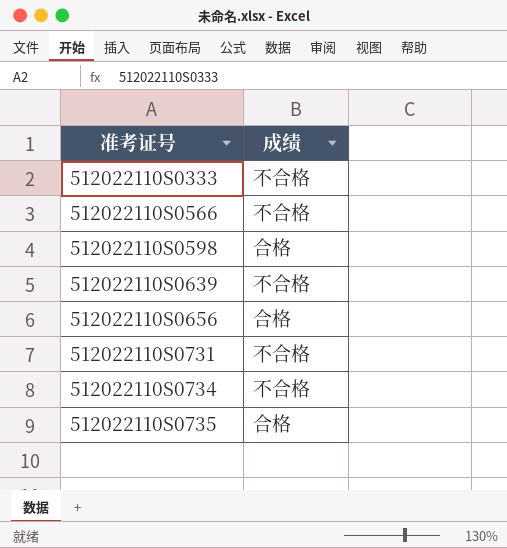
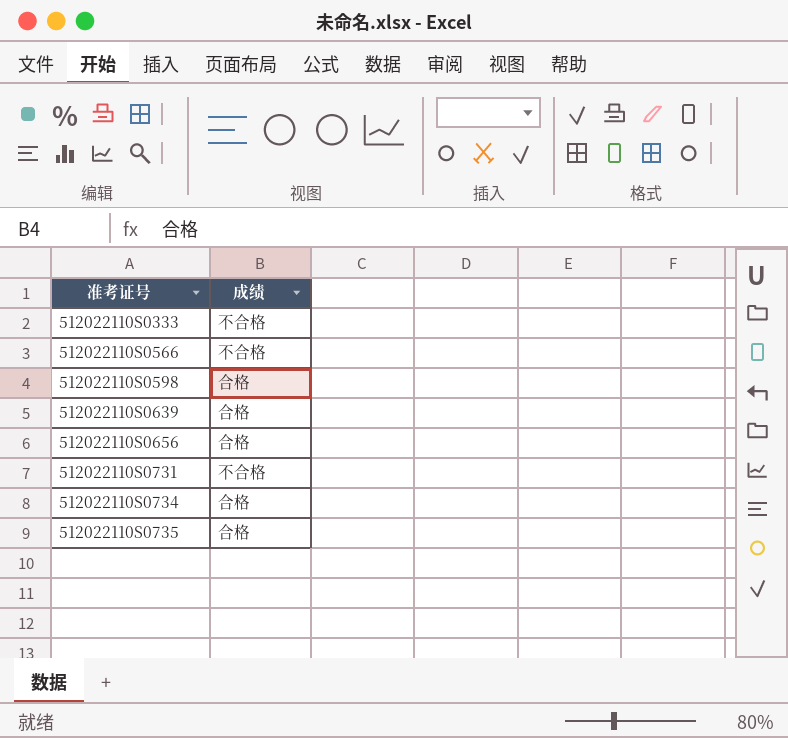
512022110S0639 | 成绩: 不合格 -> 合格
512022110S0734 | 成绩: 不合格 -> 合格

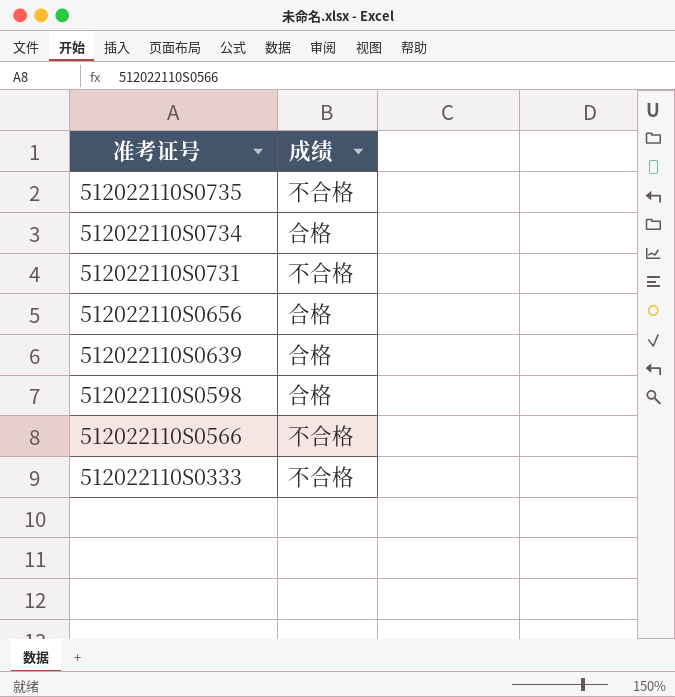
row order: 准考证号 ascending -> 准考证号 descending
512022110S0735 | 成绩: 合格 -> 不合格

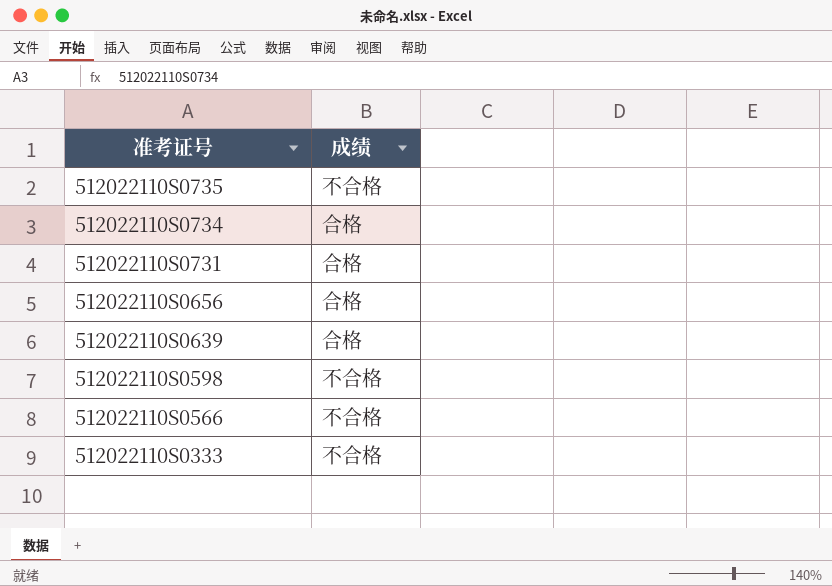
512022110S0731 | 成绩: 不合格 -> 合格
512022110S0598 | 成绩: 合格 -> 不合格

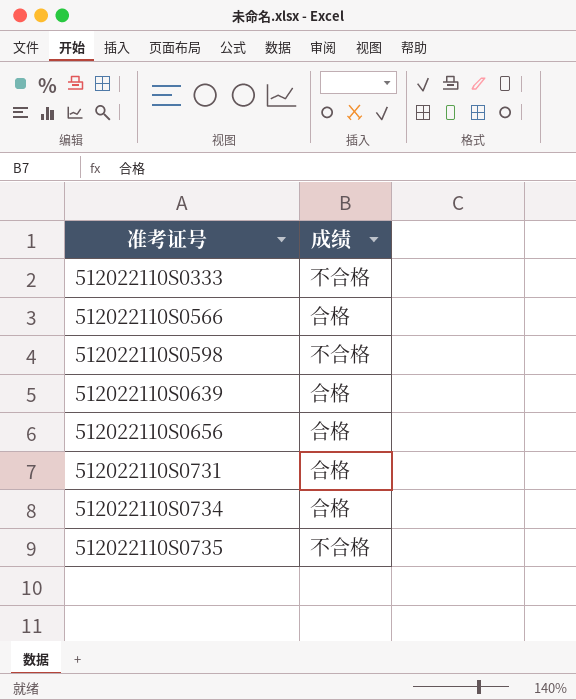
row order: 准考证号 descending -> 准考证号 ascending
512022110S0566 | 成绩: 不合格 -> 合格

